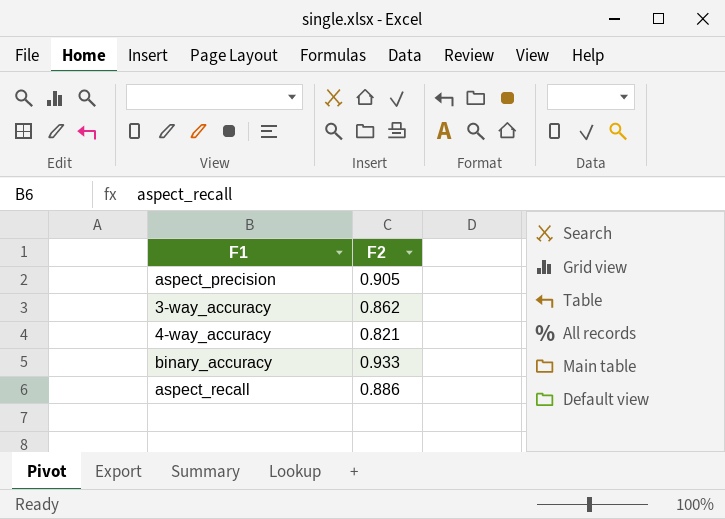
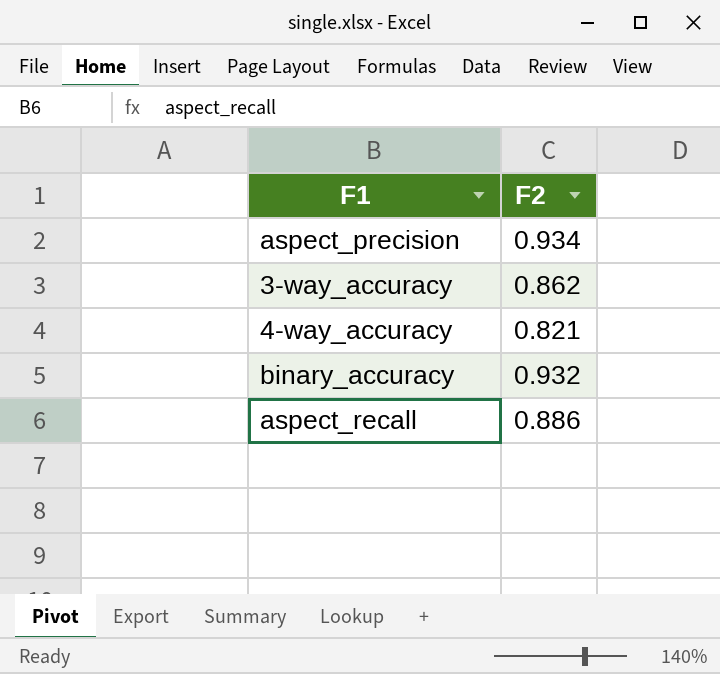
aspect_precision | F2: 0.905 -> 0.934
binary_accuracy | F2: 0.933 -> 0.932

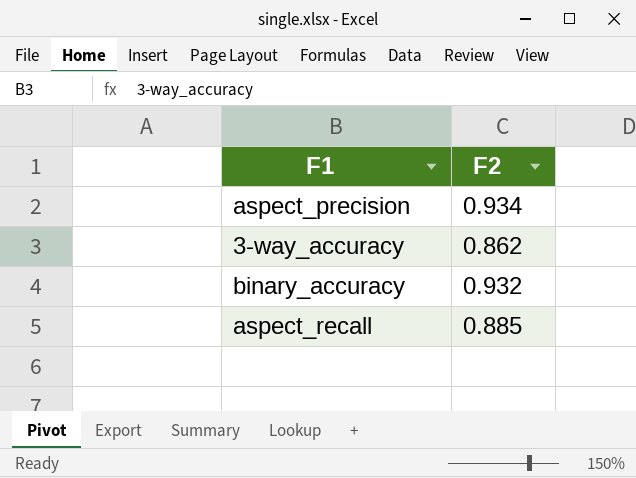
row 4-way_accuracy: 0.821 -> none
aspect_recall | F2: 0.886 -> 0.885

